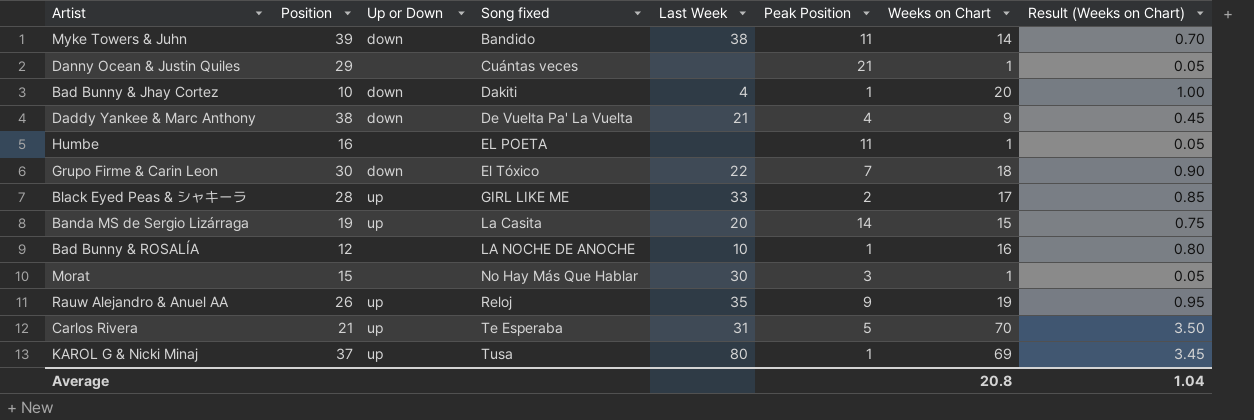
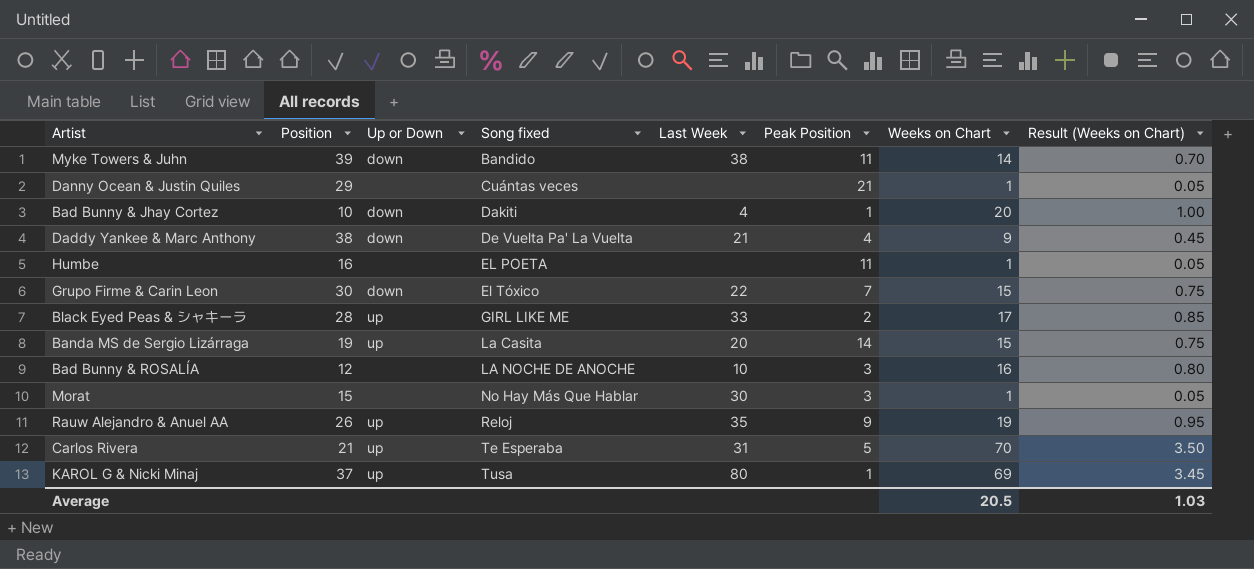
Grupo Firme & Carin Leon | Weeks on Chart: 18 -> 15
Grupo Firme & Carin Leon | Result (Weeks on Chart): 0.90 -> 0.75
Bad Bunny & ROSALÍA | Peak Position: 1 -> 3
Average | Weeks on Chart: 20.8 -> 20.5
Average | Result (Weeks on Chart): 1.04 -> 1.03

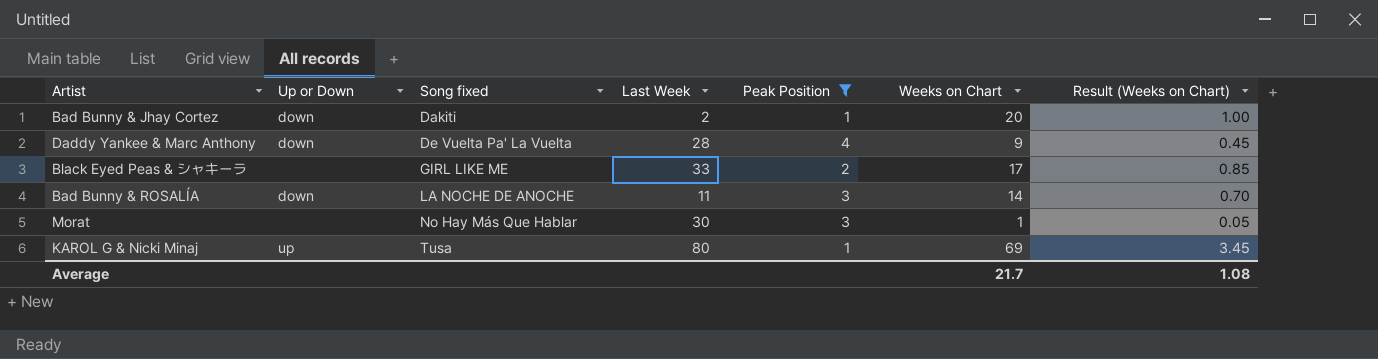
filter: none -> Peak Position <= 4
column Position | position: 2 -> none
Bad Bunny & Jhay Cortez | Last Week: 4 -> 2
Daddy Yankee & Marc Anthony | Last Week: 21 -> 28
Black Eyed Peas & シャキーラ | Up or Down: up -> none
Bad Bunny & ROSALÍA | Up or Down: none -> down
Bad Bunny & ROSALÍA | Last Week: 10 -> 11
Bad Bunny & ROSALÍA | Weeks on Chart: 16 -> 14
Bad Bunny & ROSALÍA | Result (Weeks on Chart): 0.80 -> 0.70
Average | Weeks on Chart: 20.5 -> 21.7
Average | Result (Weeks on Chart): 1.03 -> 1.08

